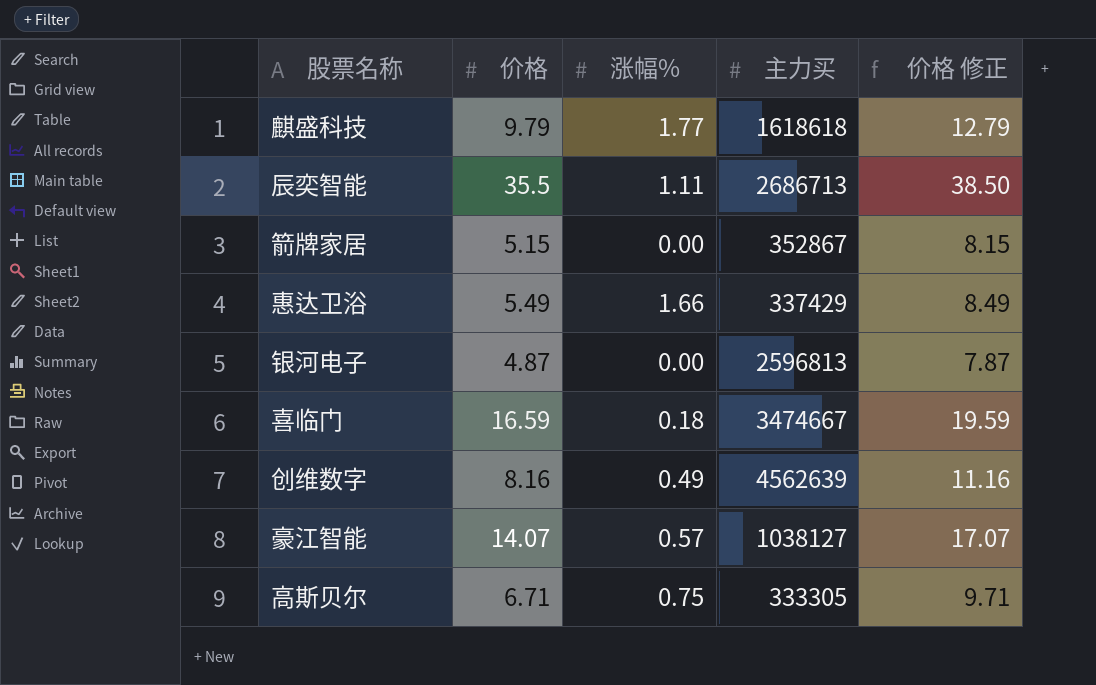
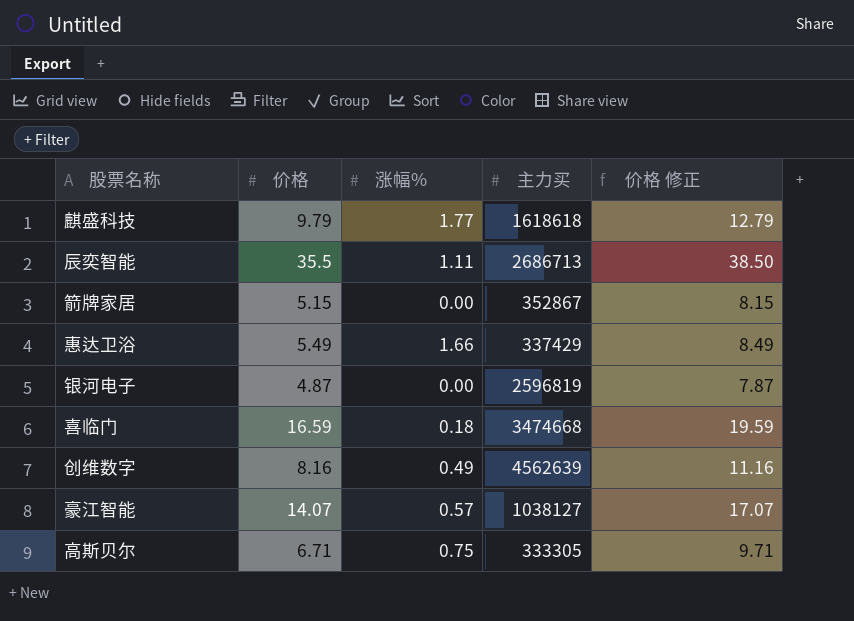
银河电子 | 主力买: 2596813 -> 2596819
喜临门 | 主力买: 3474667 -> 3474668

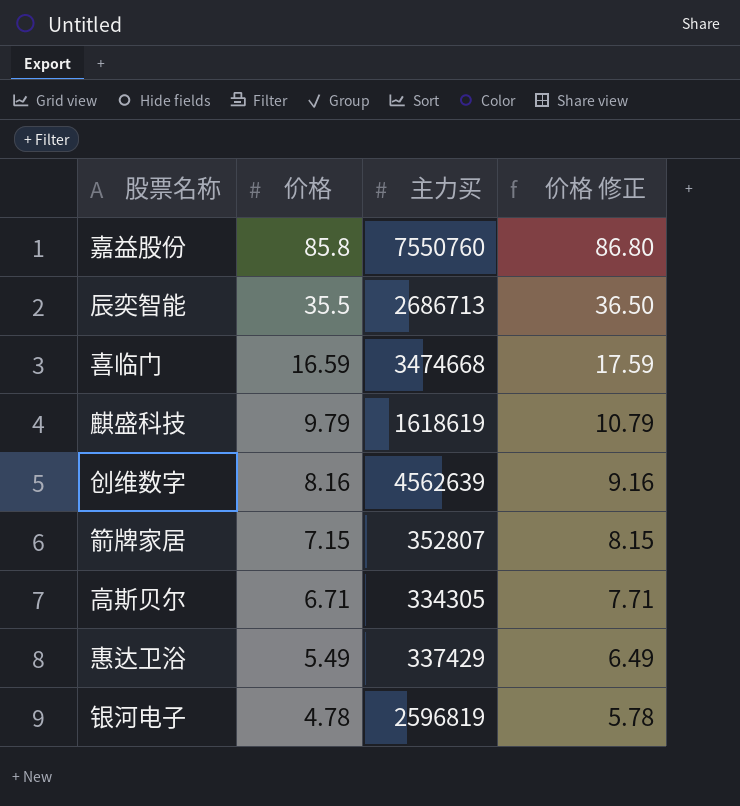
row order: none -> 价格 descending
column 涨幅% | position: 3 -> none
column 价格 修正 | formula: [价格] + 3 -> [价格] + 1
row 豪江智能: 14.07 | 0.57 | 1038127 | 17.07 -> none
row 嘉益股份: none -> 85.8 | 7550760 | 86.80
麒盛科技 | 主力买: 1618618 -> 1618619
箭牌家居 | 价格: 5.15 -> 7.15
箭牌家居 | 主力买: 352867 -> 352807
高斯贝尔 | 主力买: 333305 -> 334305
银河电子 | 价格: 4.87 -> 4.78

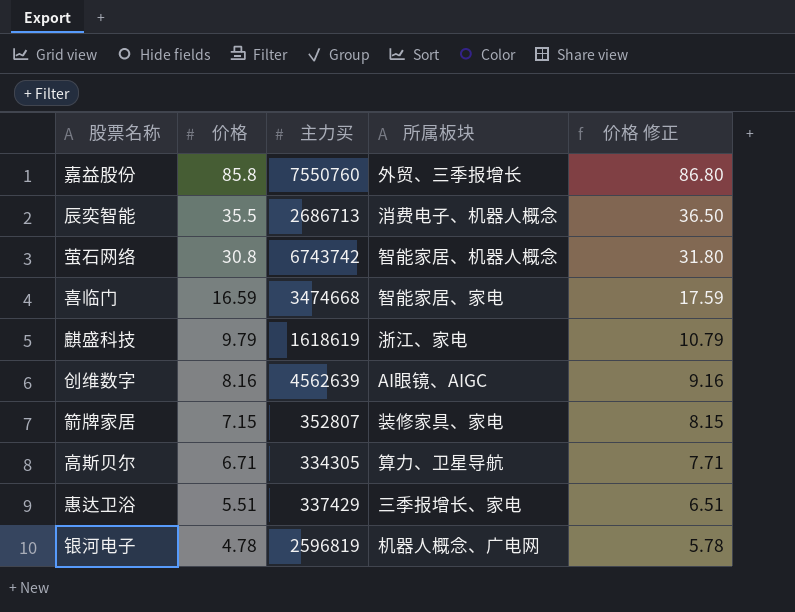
column 所属板块 | position: none -> 4
row 萤石网络: none -> 30.8 | 6743742 | 智能家居、机器人概念 | 31.80
惠达卫浴 | 价格: 5.49 -> 5.51
惠达卫浴 | 价格 修正: 6.49 -> 6.51

